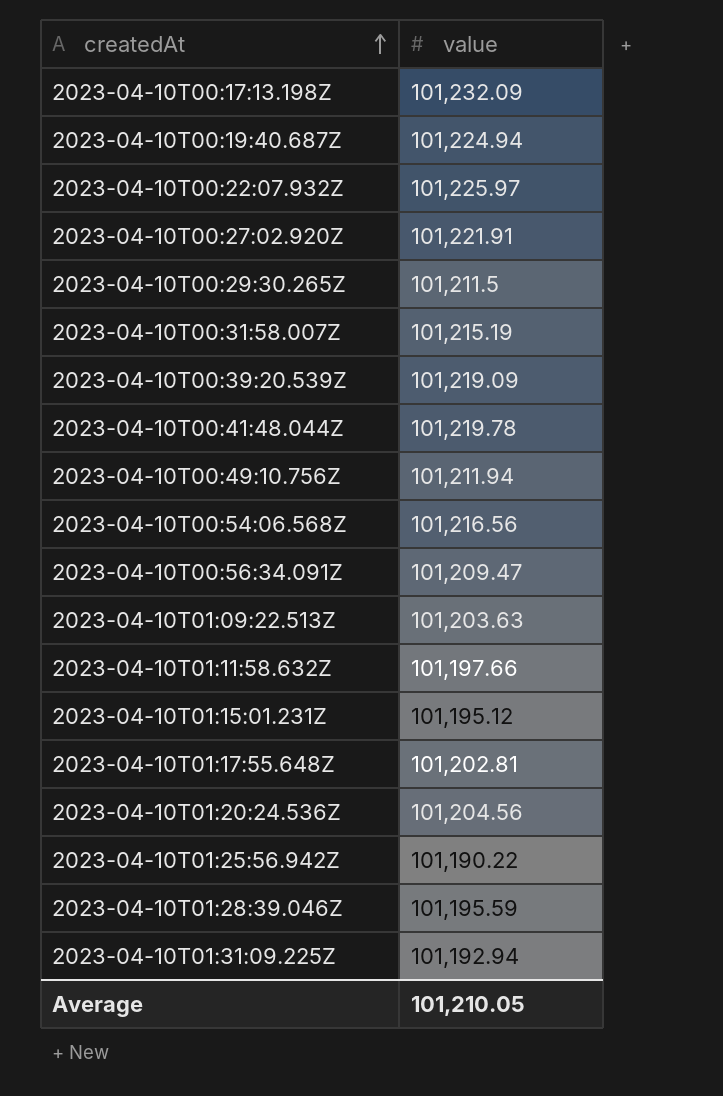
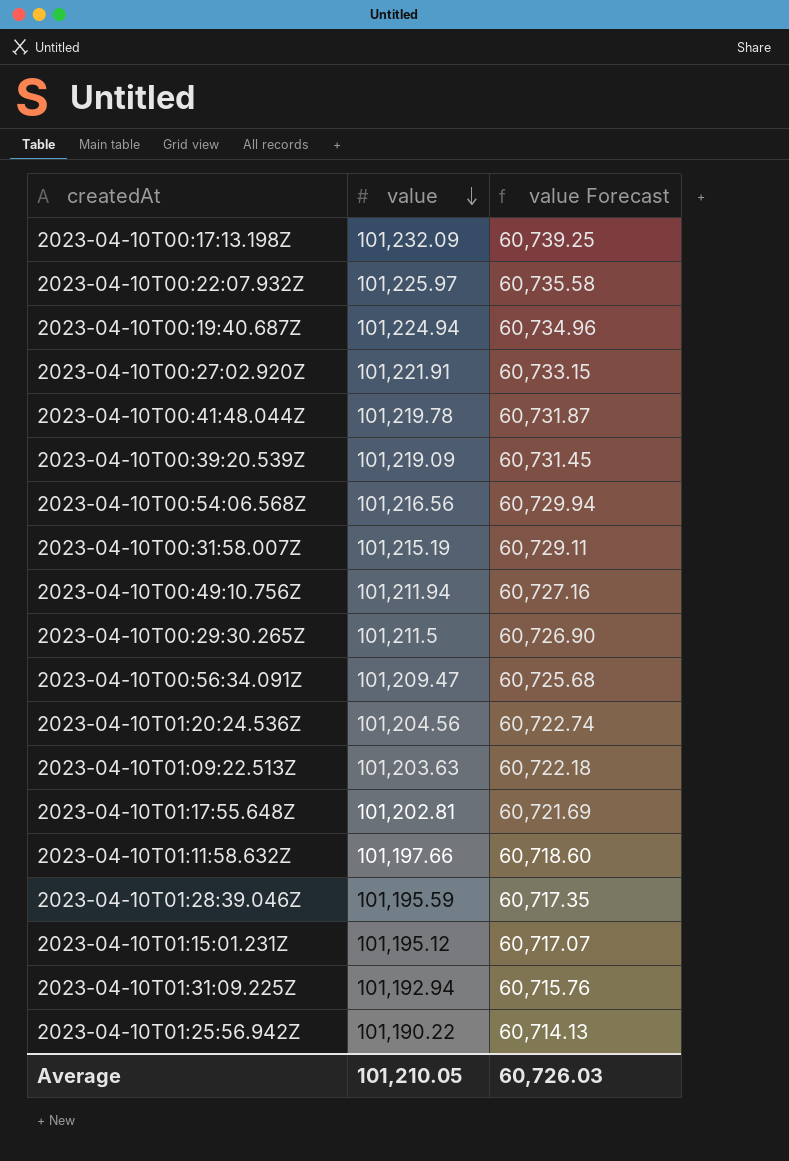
row order: createdAt ascending -> value descending
column value Forecast | formula: none -> [value] * 0.6

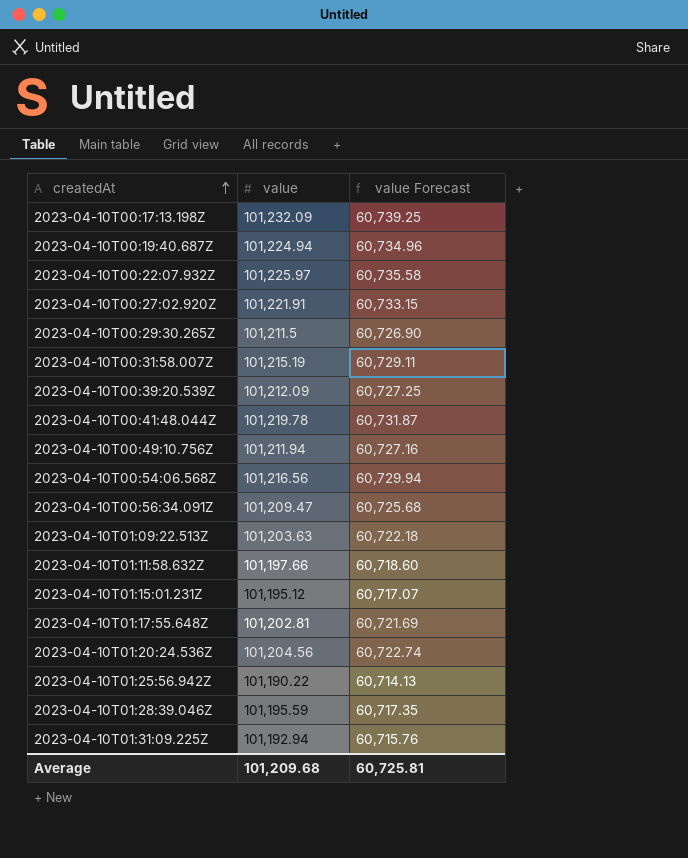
row order: value descending -> createdAt ascending
2023-04-10T00:39:20.539Z | value: 101,219.09 -> 101,212.09
2023-04-10T00:39:20.539Z | value Forecast: 60,731.45 -> 60,727.25
Average | value: 101,210.05 -> 101,209.68
Average | value Forecast: 60,726.03 -> 60,725.81

